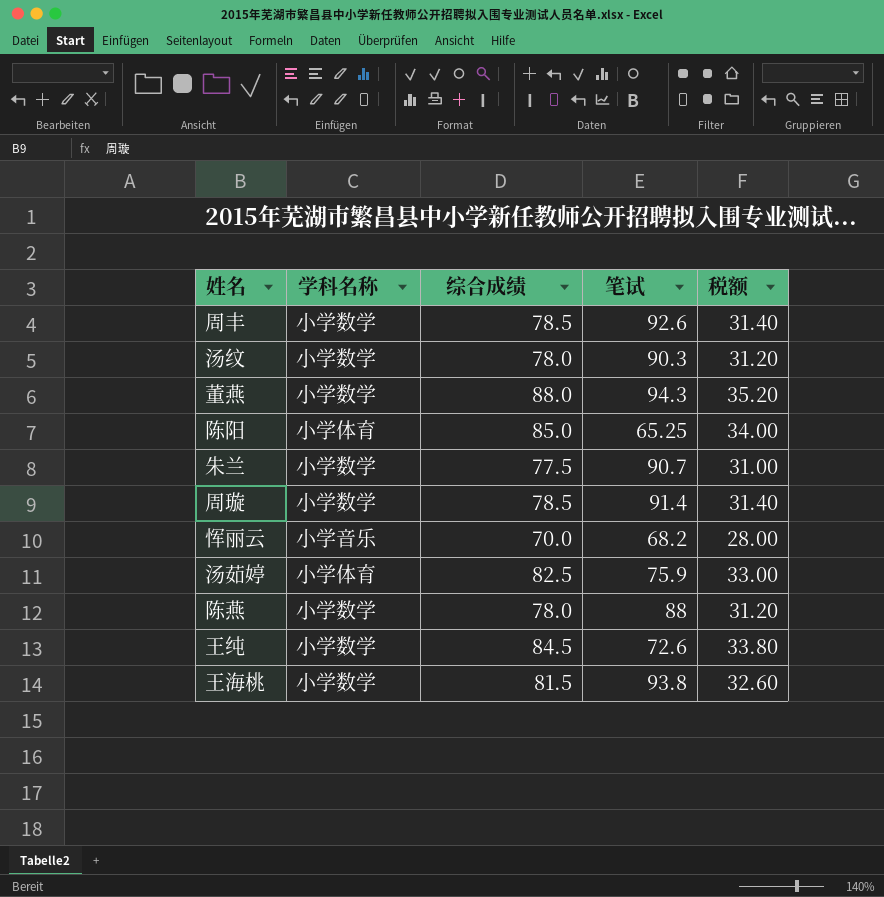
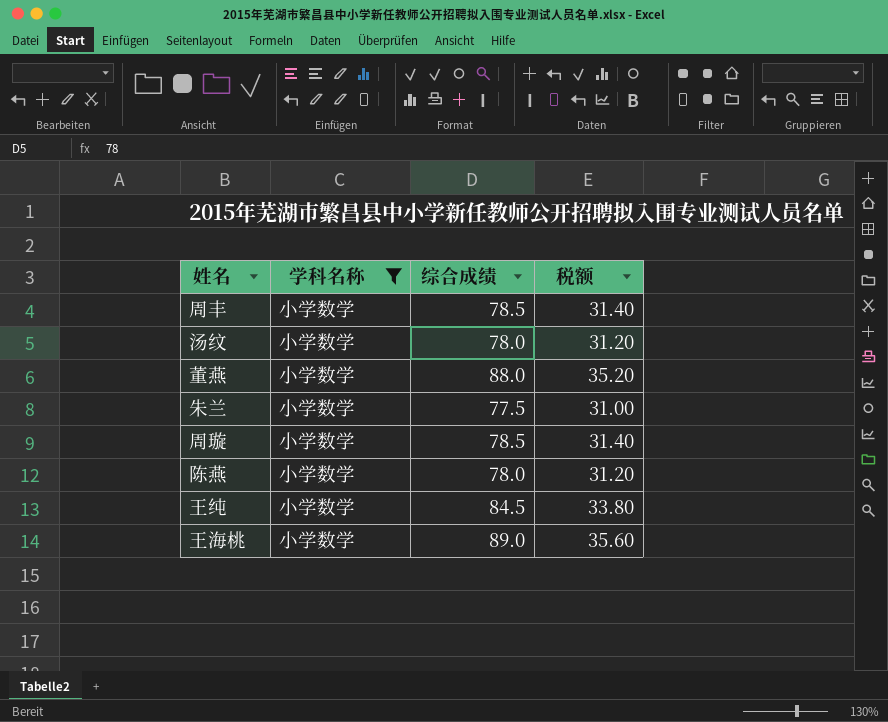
filter: none -> 学科名称 = 小学数学
column 笔试 | position: 4 -> none
王海桃 | 综合成绩: 81.5 -> 89.0
王海桃 | 税额: 32.60 -> 35.60

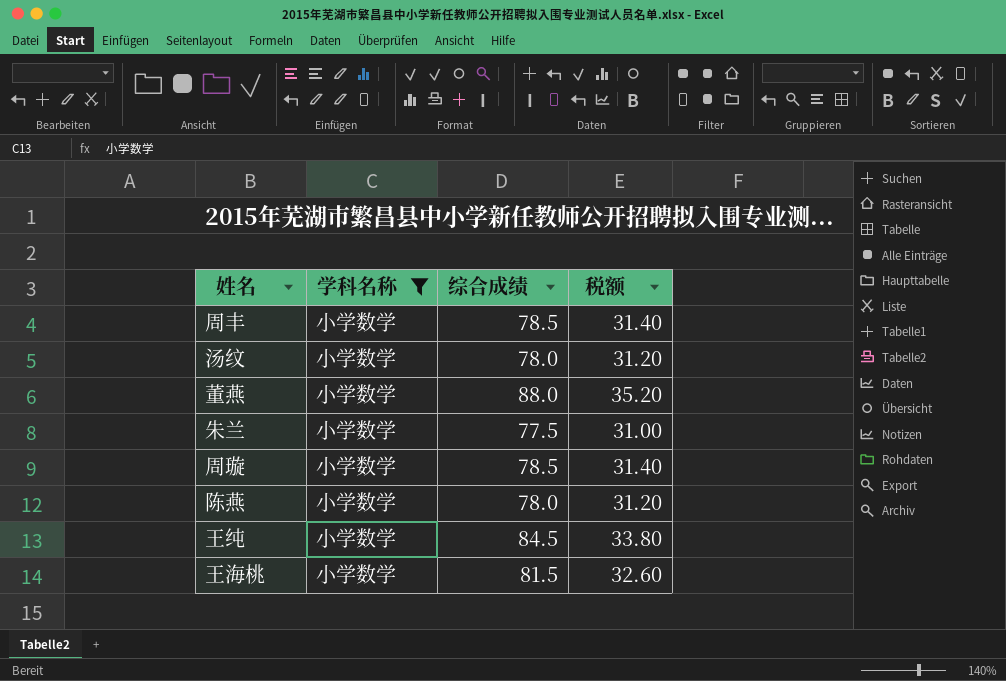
王海桃 | 综合成绩: 89.0 -> 81.5
王海桃 | 税额: 35.60 -> 32.60

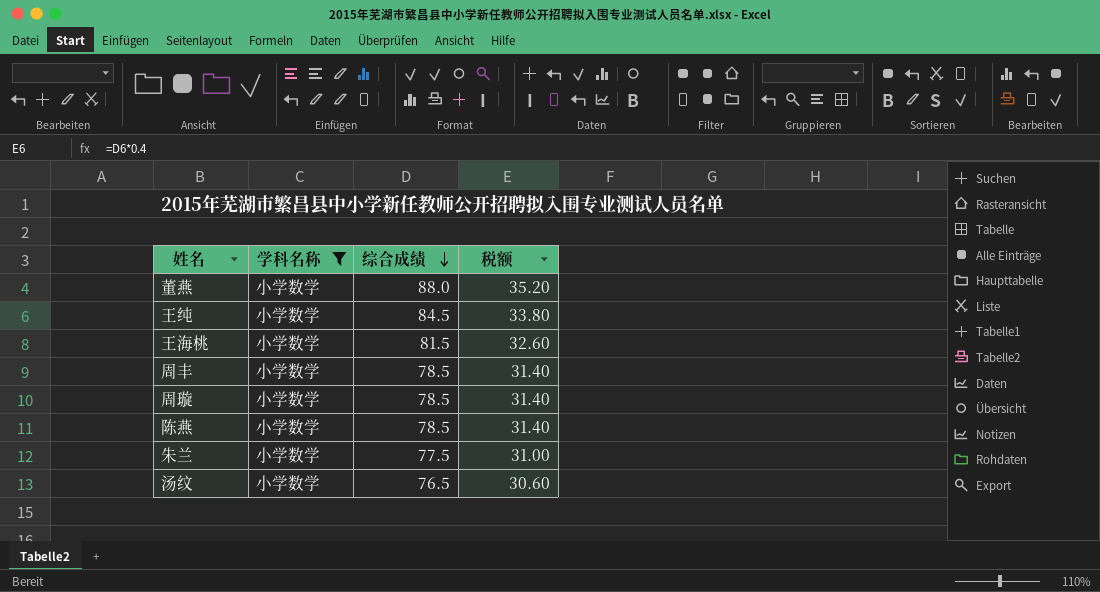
row order: none -> 综合成绩 descending
陈燕 | 综合成绩: 78.0 -> 78.5
陈燕 | 税额: 31.20 -> 31.40
汤纹 | 综合成绩: 78.0 -> 76.5
汤纹 | 税额: 31.20 -> 30.60

